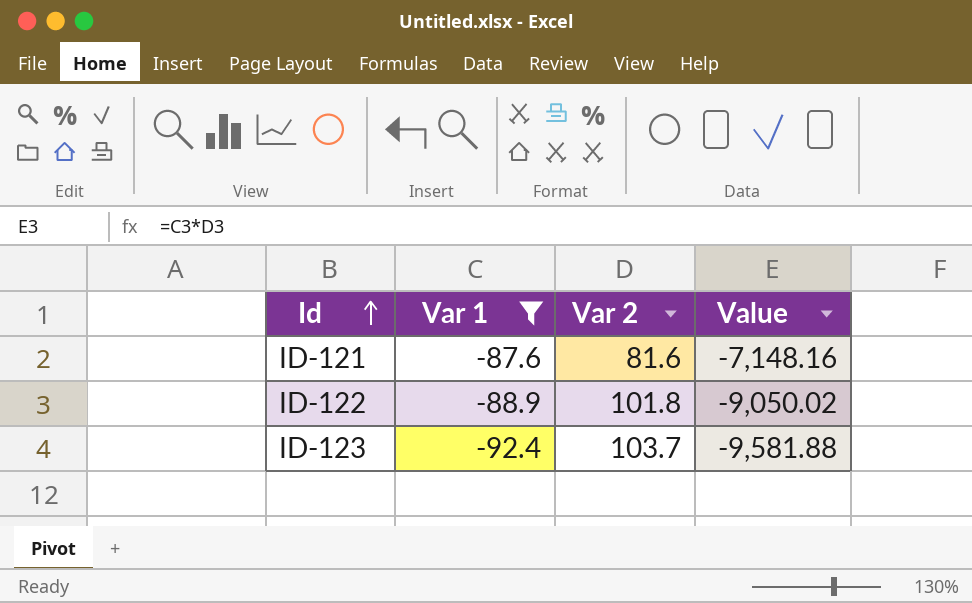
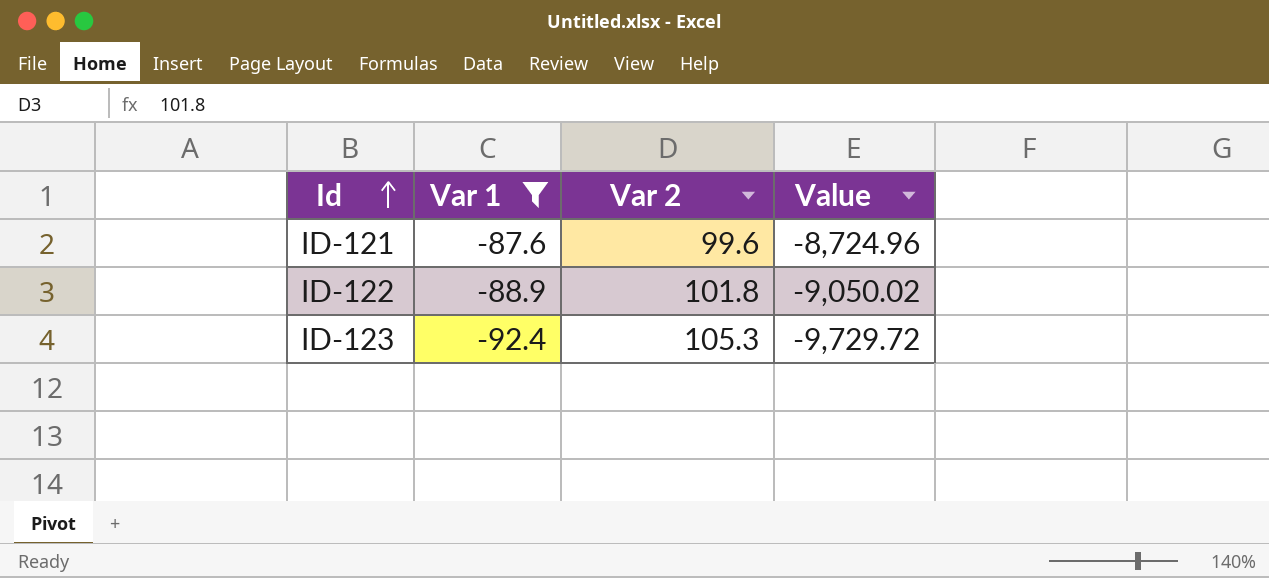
ID-121 | Var 2: 81.6 -> 99.6
ID-121 | Value: -7,148.16 -> -8,724.96
ID-123 | Var 2: 103.7 -> 105.3
ID-123 | Value: -9,581.88 -> -9,729.72

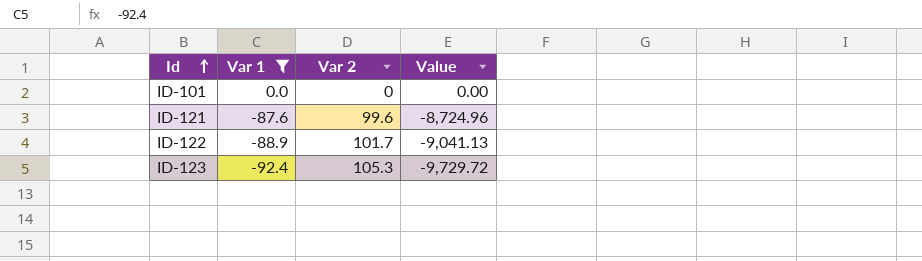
row ID-101: none -> 0.0 | 0 | 0.00
ID-122 | Var 2: 101.8 -> 101.7
ID-122 | Value: -9,050.02 -> -9,041.13

